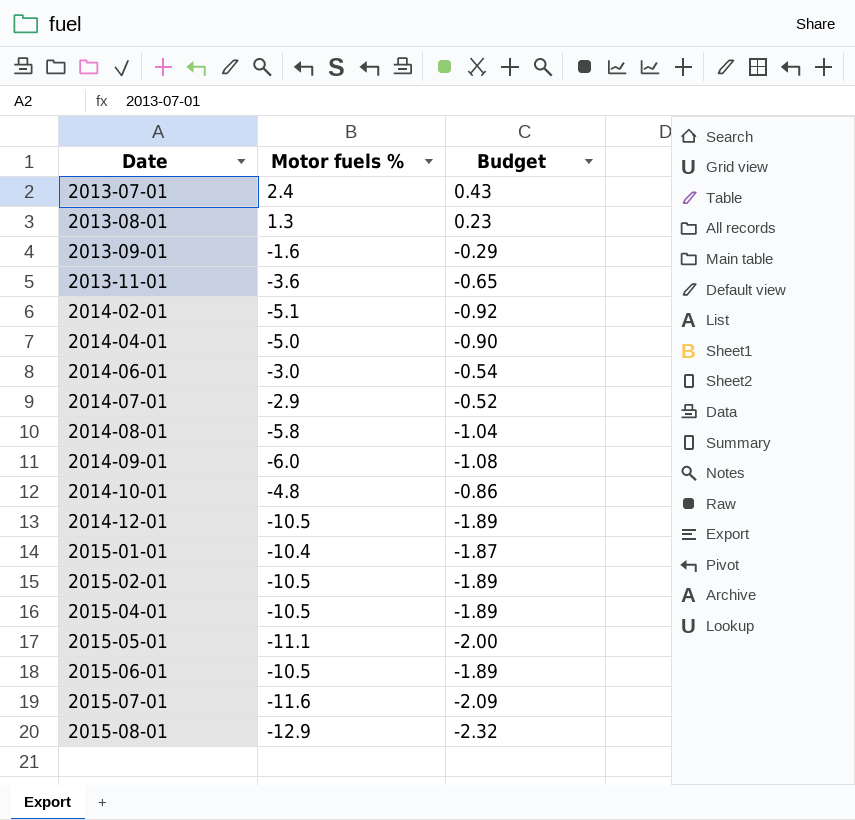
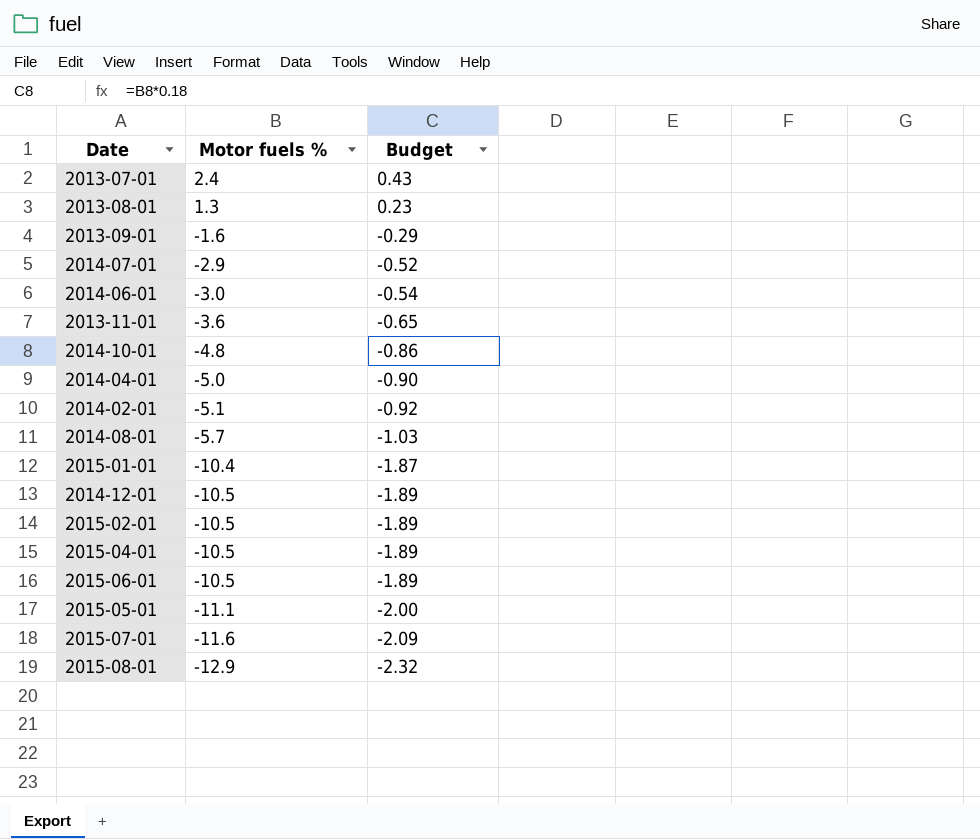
row order: Date ascending -> Motor fuels % descending
row 2014-09-01: -6.0 | -1.08 -> none
2014-08-01 | Motor fuels %: -5.8 -> -5.7
2014-08-01 | Budget: -1.04 -> -1.03

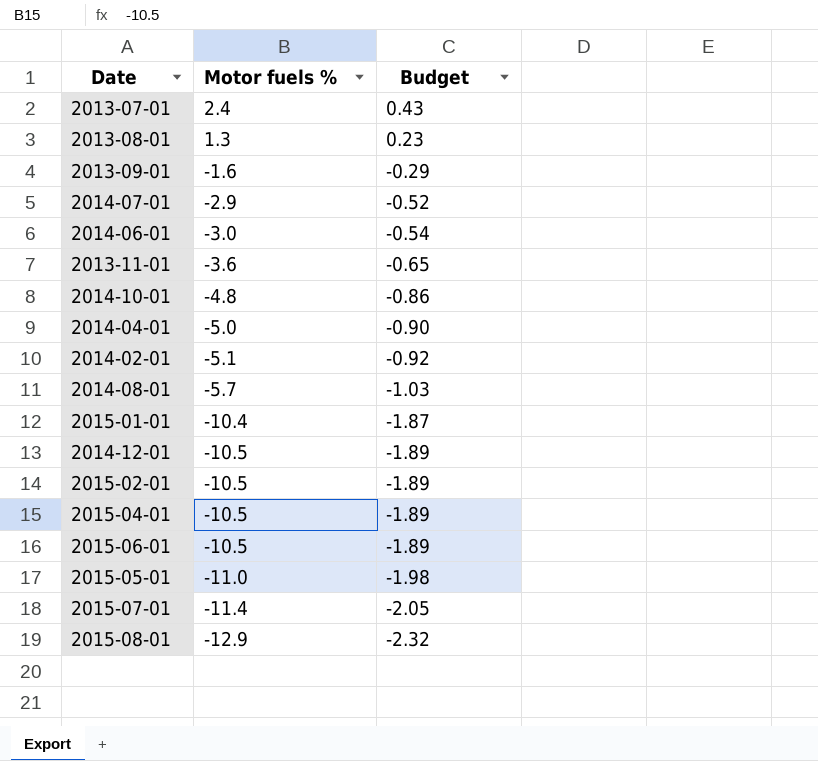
2015-05-01 | Motor fuels %: -11.1 -> -11.0
2015-05-01 | Budget: -2.00 -> -1.98
2015-07-01 | Motor fuels %: -11.6 -> -11.4
2015-07-01 | Budget: -2.09 -> -2.05

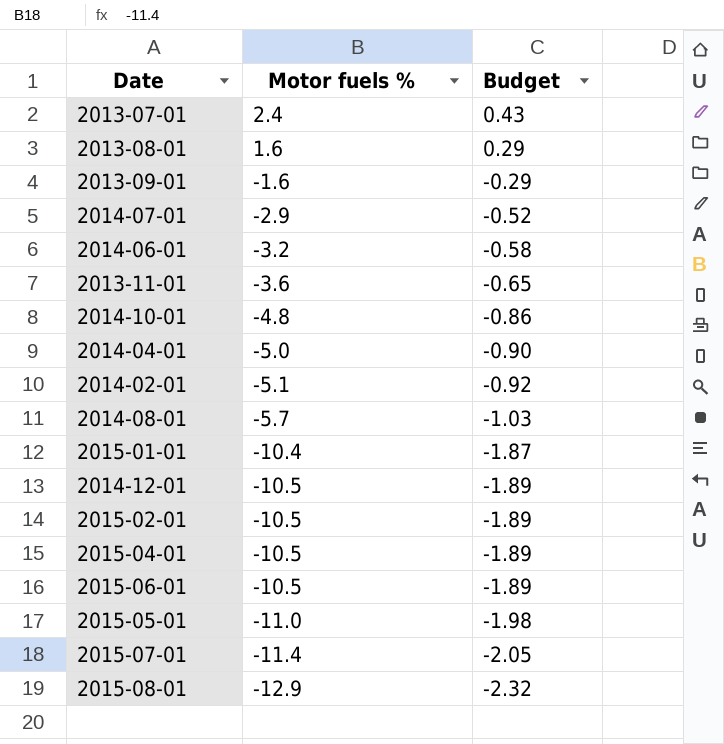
2013-08-01 | Motor fuels %: 1.3 -> 1.6
2013-08-01 | Budget: 0.23 -> 0.29
2014-06-01 | Motor fuels %: -3.0 -> -3.2
2014-06-01 | Budget: -0.54 -> -0.58

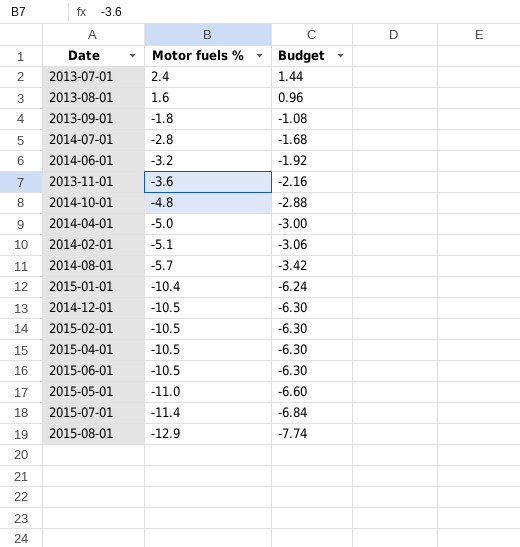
column Budget | formula: [Motor fuels %] * 0.18 -> [Motor fuels %] * 0.6
2013-09-01 | Motor fuels %: -1.6 -> -1.8
2014-07-01 | Motor fuels %: -2.9 -> -2.8

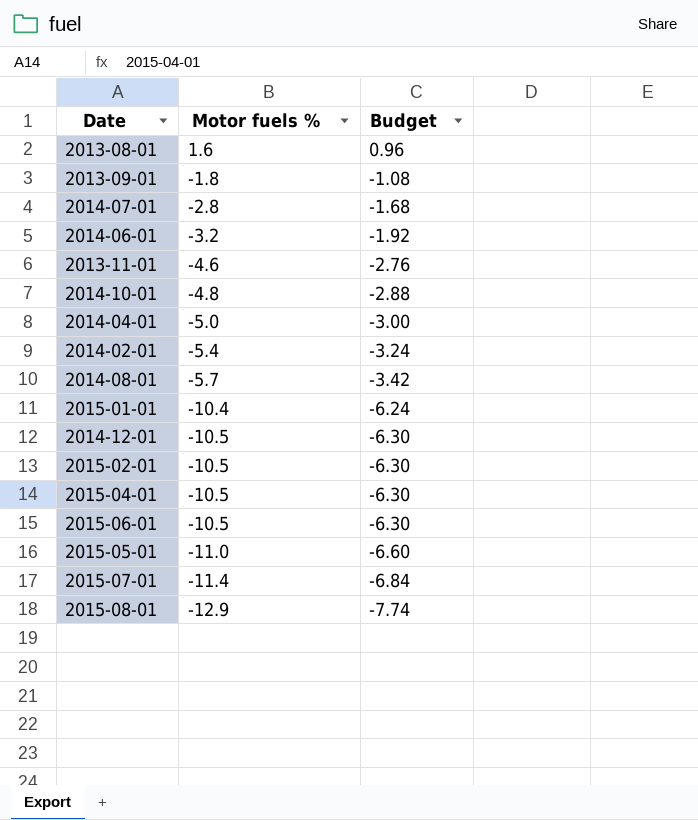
row 2013-07-01: 2.4 | 1.44 -> none
2013-11-01 | Motor fuels %: -3.6 -> -4.6
2013-11-01 | Budget: -2.16 -> -2.76
2014-02-01 | Motor fuels %: -5.1 -> -5.4
2014-02-01 | Budget: -3.06 -> -3.24

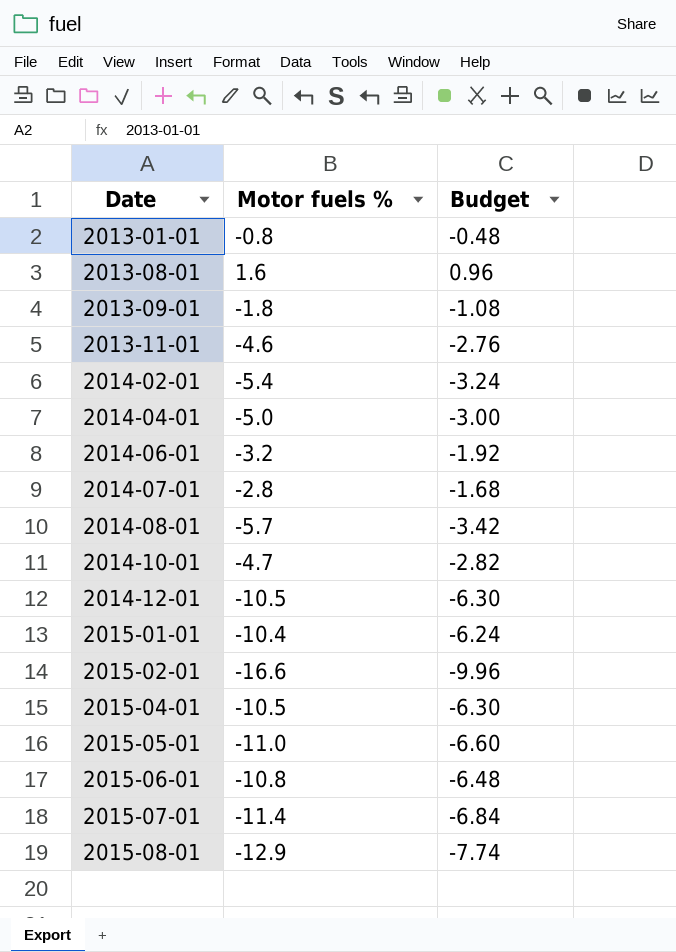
row order: Motor fuels % descending -> Date ascending
row 2013-01-01: none -> -0.8 | -0.48
2014-10-01 | Motor fuels %: -4.8 -> -4.7
2014-10-01 | Budget: -2.88 -> -2.82
2015-02-01 | Motor fuels %: -10.5 -> -16.6
2015-02-01 | Budget: -6.30 -> -9.96
2015-06-01 | Motor fuels %: -10.5 -> -10.8
2015-06-01 | Budget: -6.30 -> -6.48

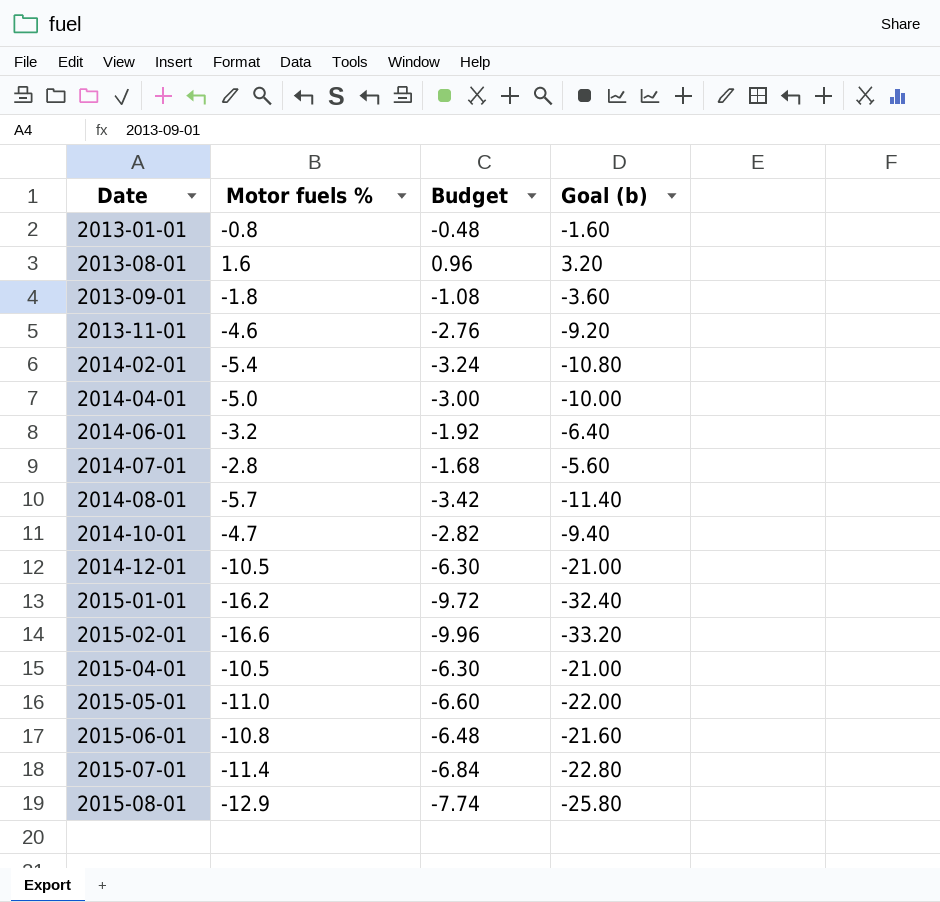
column Goal (b) | formula: none -> [Motor fuels %] * 2
2015-01-01 | Motor fuels %: -10.4 -> -16.2
2015-01-01 | Budget: -6.24 -> -9.72

